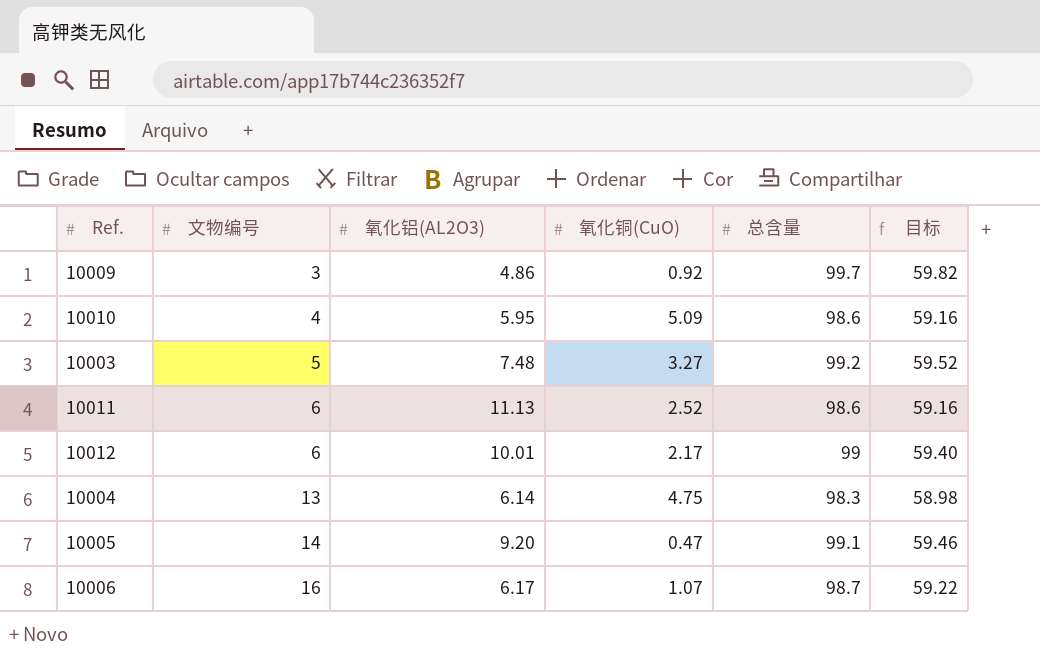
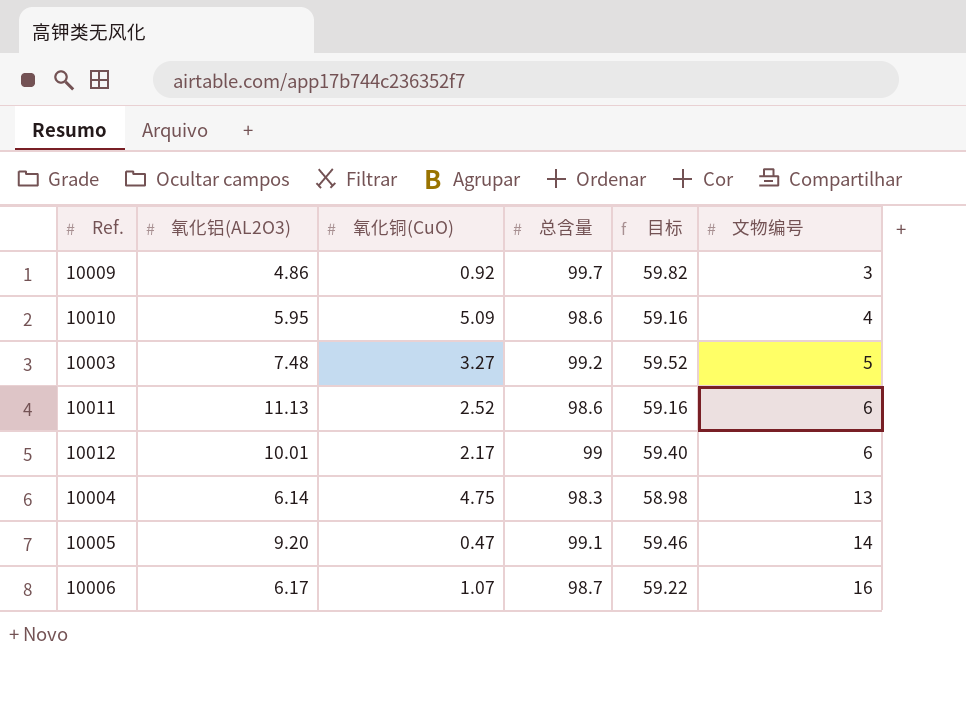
column 文物编号 | position: 2 -> 6

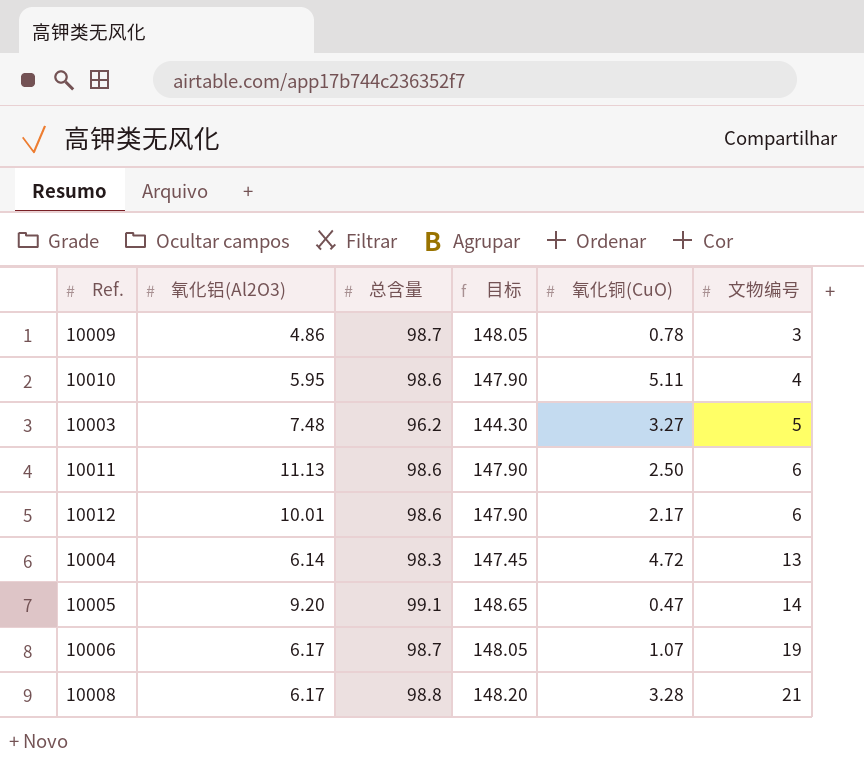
column name: 氧化铝(AL2O3) -> 氧化铝(Al2O3)
column 目标 | formula: [总含量] * 0.6 -> [总含量] * 1.5
column 氧化铜(CuO) | position: 3 -> 5
10009 | 总含量: 99.7 -> 98.7
10009 | 氧化铜(CuO): 0.92 -> 0.78
10010 | 氧化铜(CuO): 5.09 -> 5.11
10003 | 总含量: 99.2 -> 96.2
10011 | 氧化铜(CuO): 2.52 -> 2.50
10012 | 总含量: 99 -> 98.6
10004 | 氧化铜(CuO): 4.75 -> 4.72
10006 | 文物编号: 16 -> 19
row 10008: none -> 6.17 | 98.8 | 148.20 | 3.28 | 21

